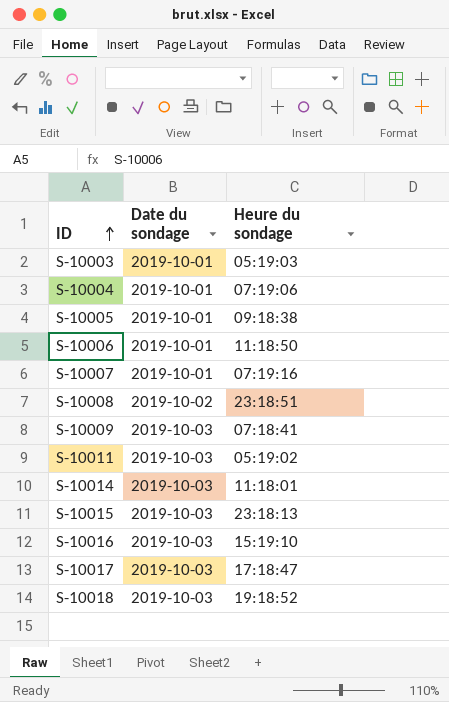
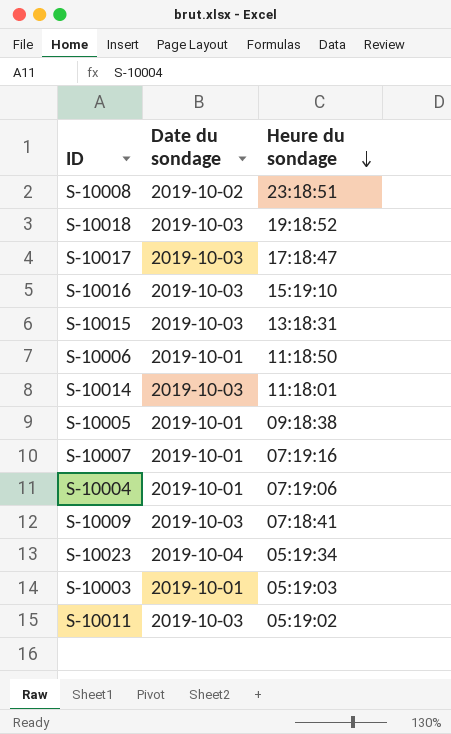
row order: ID ascending -> Heure du sondage descending
S-10015 | Heure du sondage: 23:18:13 -> 13:18:31
row S-10023: none -> 2019-10-04 | 05:19:34

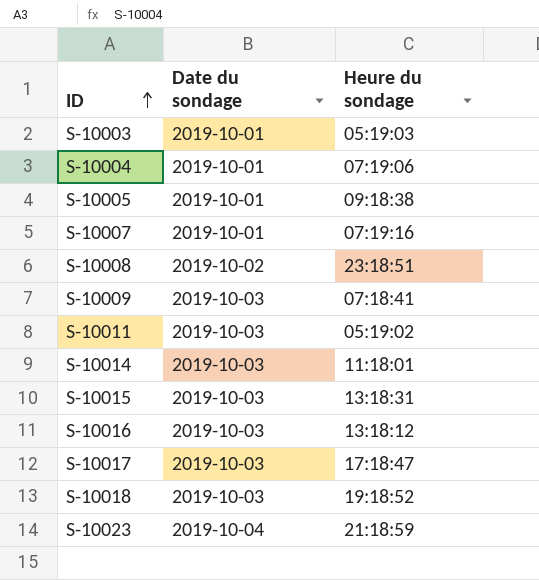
row order: Heure du sondage descending -> ID ascending
row S-10006: 2019-10-01 | 11:18:50 -> none
S-10016 | Heure du sondage: 15:19:10 -> 13:18:12
S-10023 | Heure du sondage: 05:19:34 -> 21:18:59

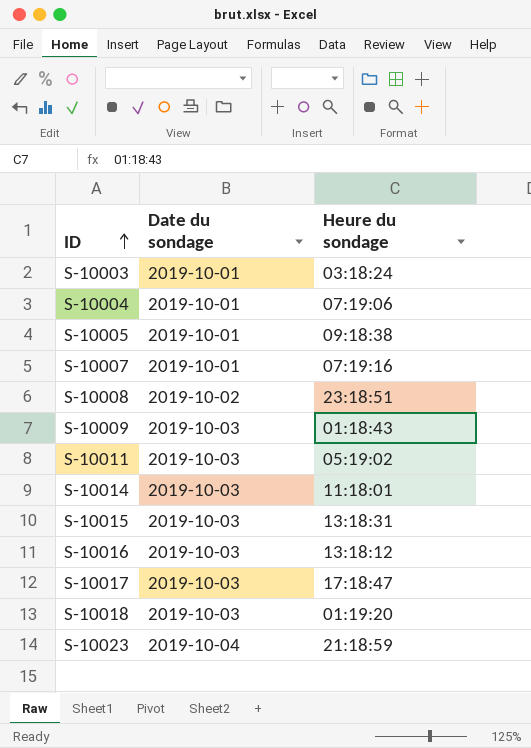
S-10003 | Heure du sondage: 05:19:03 -> 03:18:24
S-10009 | Heure du sondage: 07:18:41 -> 01:18:43
S-10018 | Heure du sondage: 19:18:52 -> 01:19:20

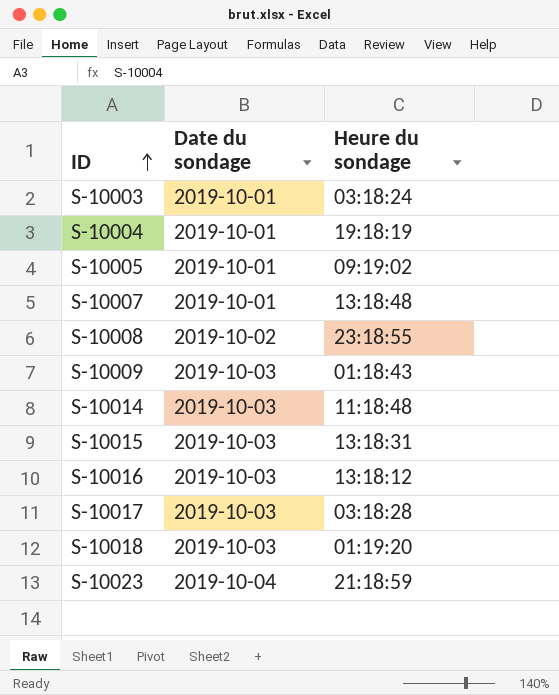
row S-10011: 2019-10-03 | 05:19:02 -> none
S-10004 | Heure du sondage: 07:19:06 -> 19:18:19
S-10005 | Heure du sondage: 09:18:38 -> 09:19:02
S-10007 | Heure du sondage: 07:19:16 -> 13:18:48
S-10008 | Heure du sondage: 23:18:51 -> 23:18:55
S-10014 | Heure du sondage: 11:18:01 -> 11:18:48
S-10017 | Heure du sondage: 17:18:47 -> 03:18:28

